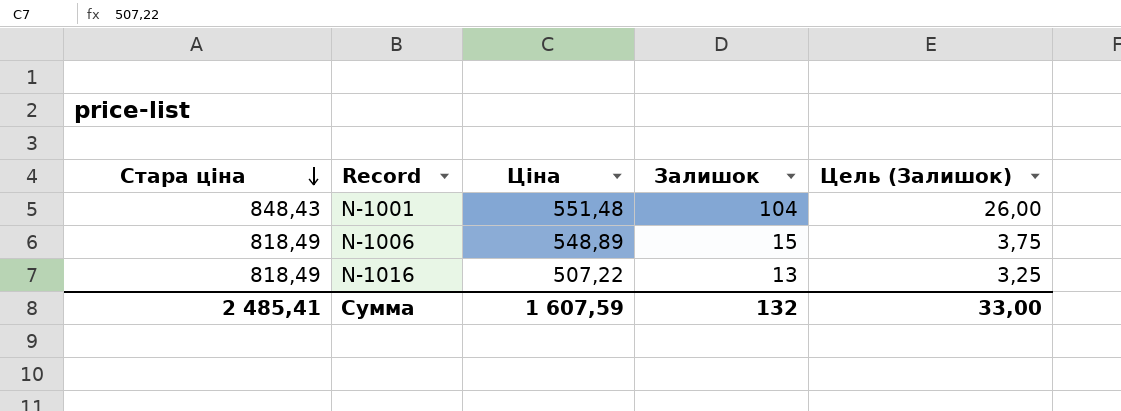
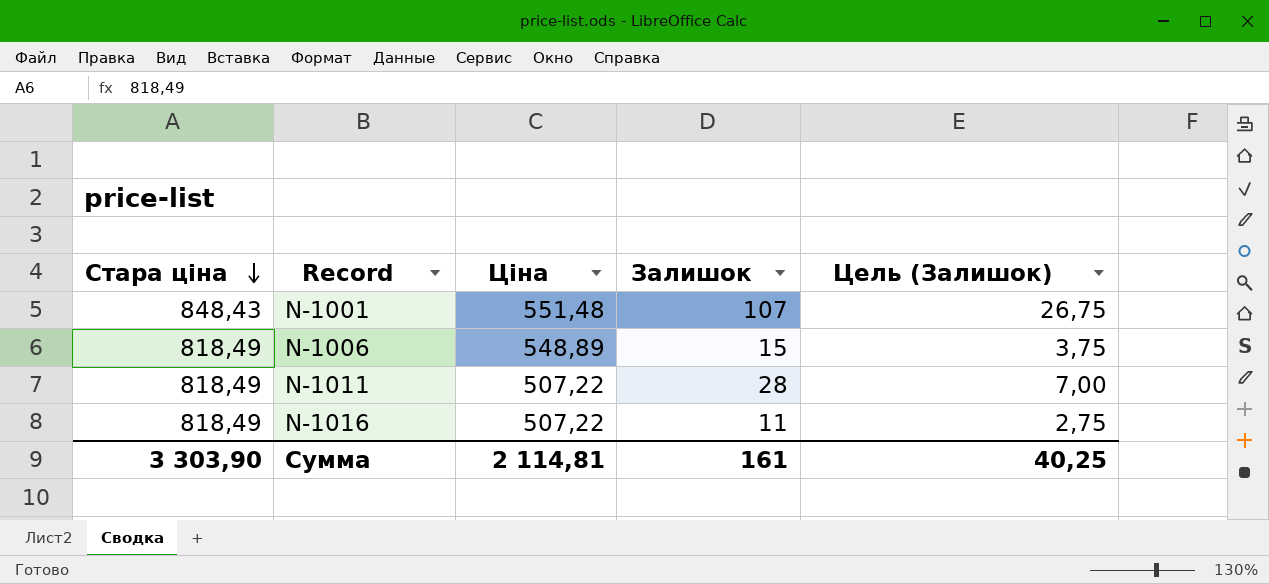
N-1001 | Залишок: 104 -> 107
N-1001 | Цель (Залишок): 26,00 -> 26,75
row N-1011: none -> 818,49 | 507,22 | 28 | 7,00
N-1016 | Залишок: 13 -> 11
N-1016 | Цель (Залишок): 3,25 -> 2,75
Сумма | Стара ціна: 2 485,41 -> 3 303,90
Сумма | Ціна: 1 607,59 -> 2 114,81
Сумма | Залишок: 132 -> 161
Сумма | Цель (Залишок): 33,00 -> 40,25

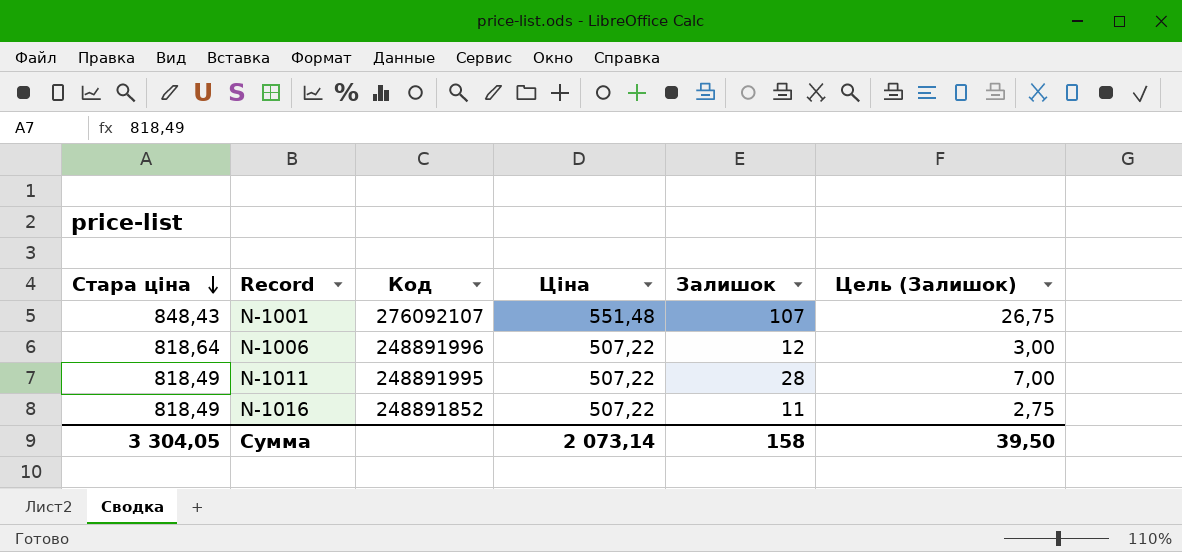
column Код | position: none -> 3
N-1006 | Стара ціна: 818,49 -> 818,64
N-1006 | Ціна: 548,89 -> 507,22
N-1006 | Залишок: 15 -> 12
N-1006 | Цель (Залишок): 3,75 -> 3,00
Сумма | Стара ціна: 3 303,90 -> 3 304,05
Сумма | Ціна: 2 114,81 -> 2 073,14
Сумма | Залишок: 161 -> 158
Сумма | Цель (Залишок): 40,25 -> 39,50

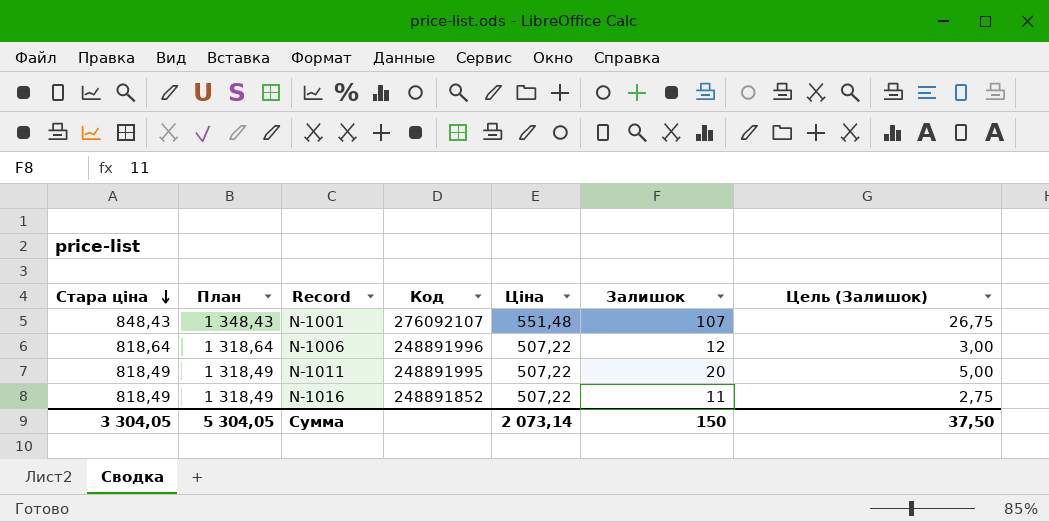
column План | formula: none -> [Стара ціна] + 500
N-1011 | Залишок: 28 -> 20
N-1011 | Цель (Залишок): 7,00 -> 5,00
Сумма | Залишок: 158 -> 150
Сумма | Цель (Залишок): 39,50 -> 37,50

